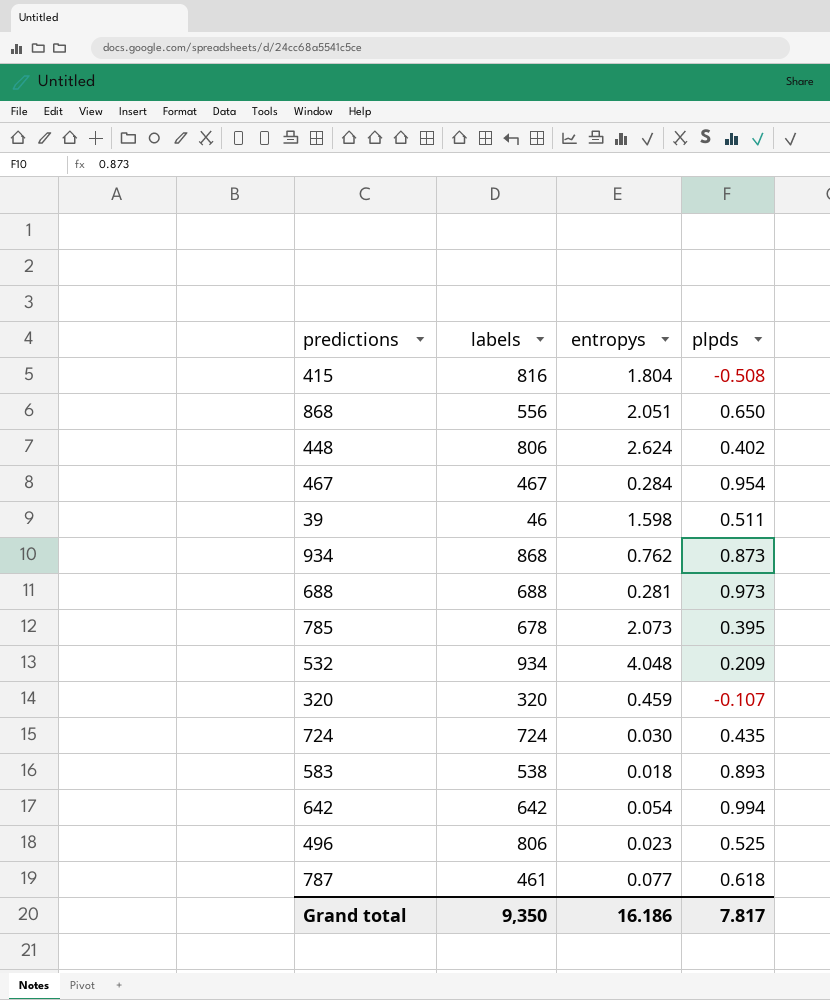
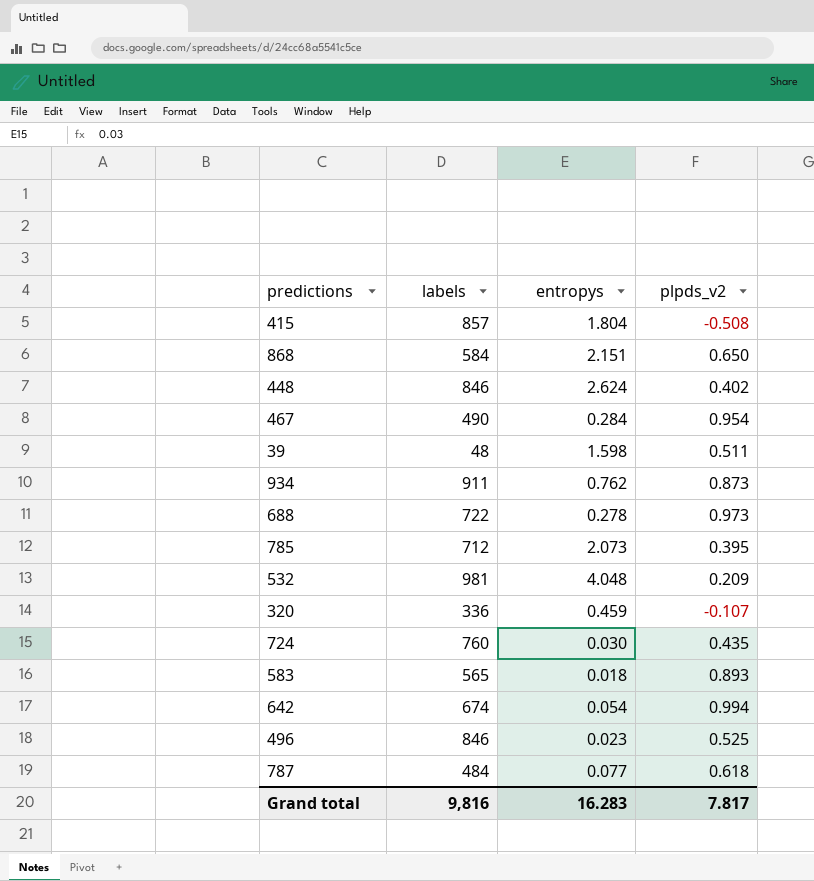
column name: plpds -> plpds_v2
415 | labels: 816 -> 857
868 | labels: 556 -> 584
868 | entropys: 2.051 -> 2.151
448 | labels: 806 -> 846
467 | labels: 467 -> 490
39 | labels: 46 -> 48
934 | labels: 868 -> 911
688 | labels: 688 -> 722
688 | entropys: 0.281 -> 0.278
785 | labels: 678 -> 712
532 | labels: 934 -> 981
320 | labels: 320 -> 336
724 | labels: 724 -> 760
583 | labels: 538 -> 565
642 | labels: 642 -> 674
496 | labels: 806 -> 846
787 | labels: 461 -> 484
Grand total | labels: 9,350 -> 9,816
Grand total | entropys: 16.186 -> 16.283

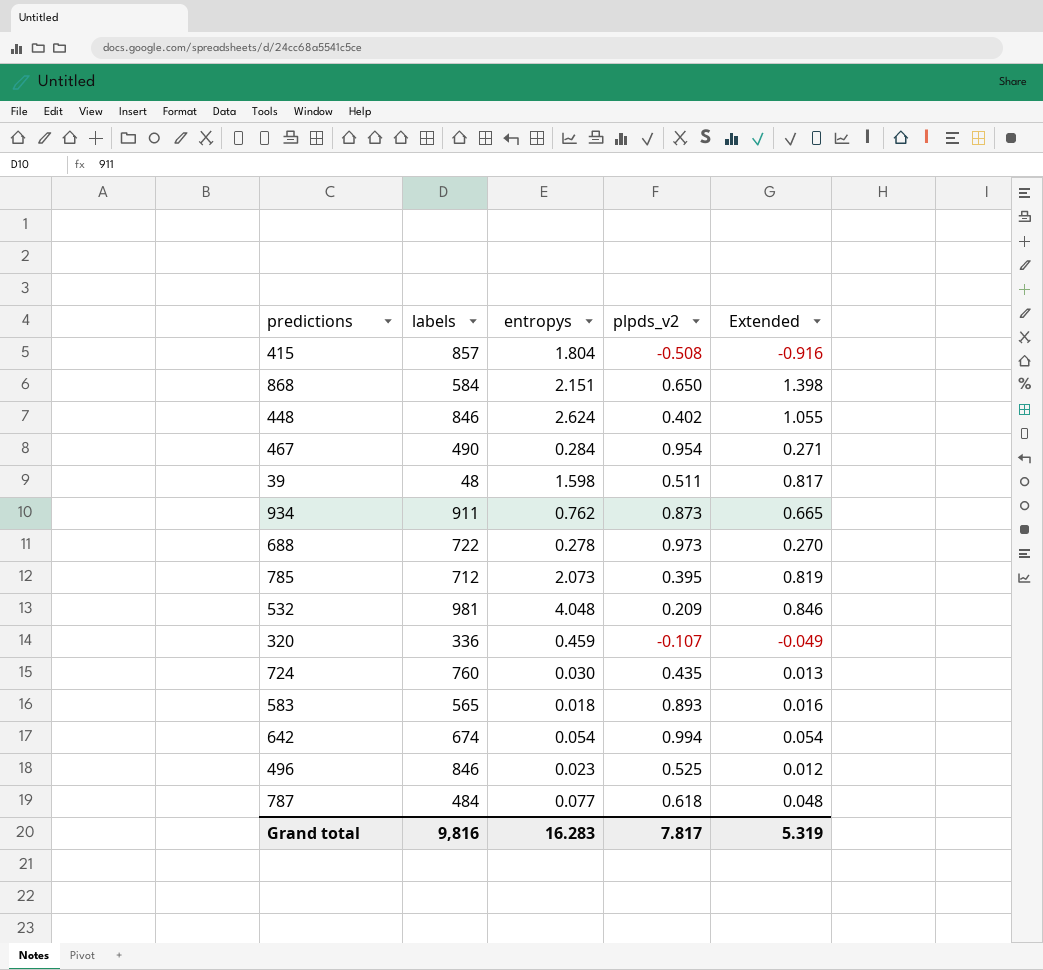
column Extended | formula: none -> [entropys] * [plpds_v2]

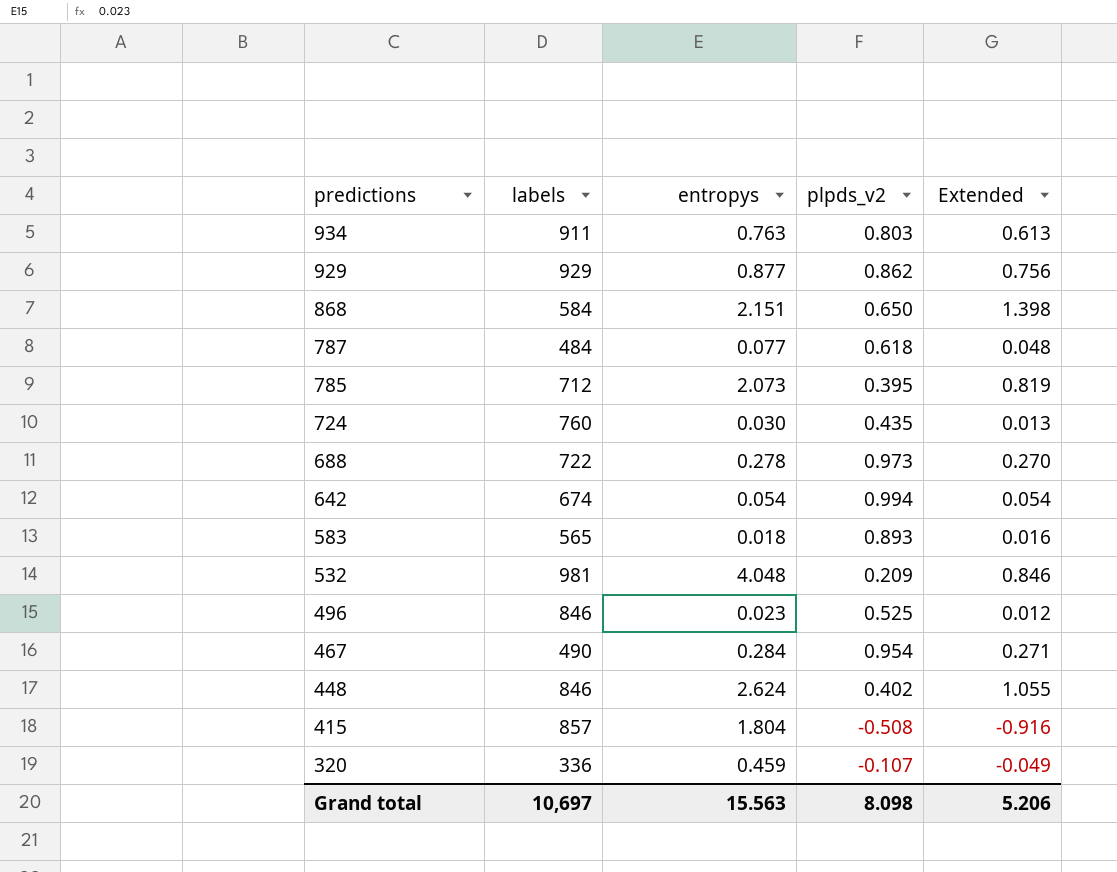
row order: none -> predictions descending
row 39: 48 | 1.598 | 0.511 | 0.817 -> none
934 | entropys: 0.762 -> 0.763
934 | plpds_v2: 0.873 -> 0.803
934 | Extended: 0.665 -> 0.613
row 929: none -> 929 | 0.877 | 0.862 | 0.756
Grand total | labels: 9,816 -> 10,697
Grand total | entropys: 16.283 -> 15.563
Grand total | plpds_v2: 7.817 -> 8.098
Grand total | Extended: 5.319 -> 5.206

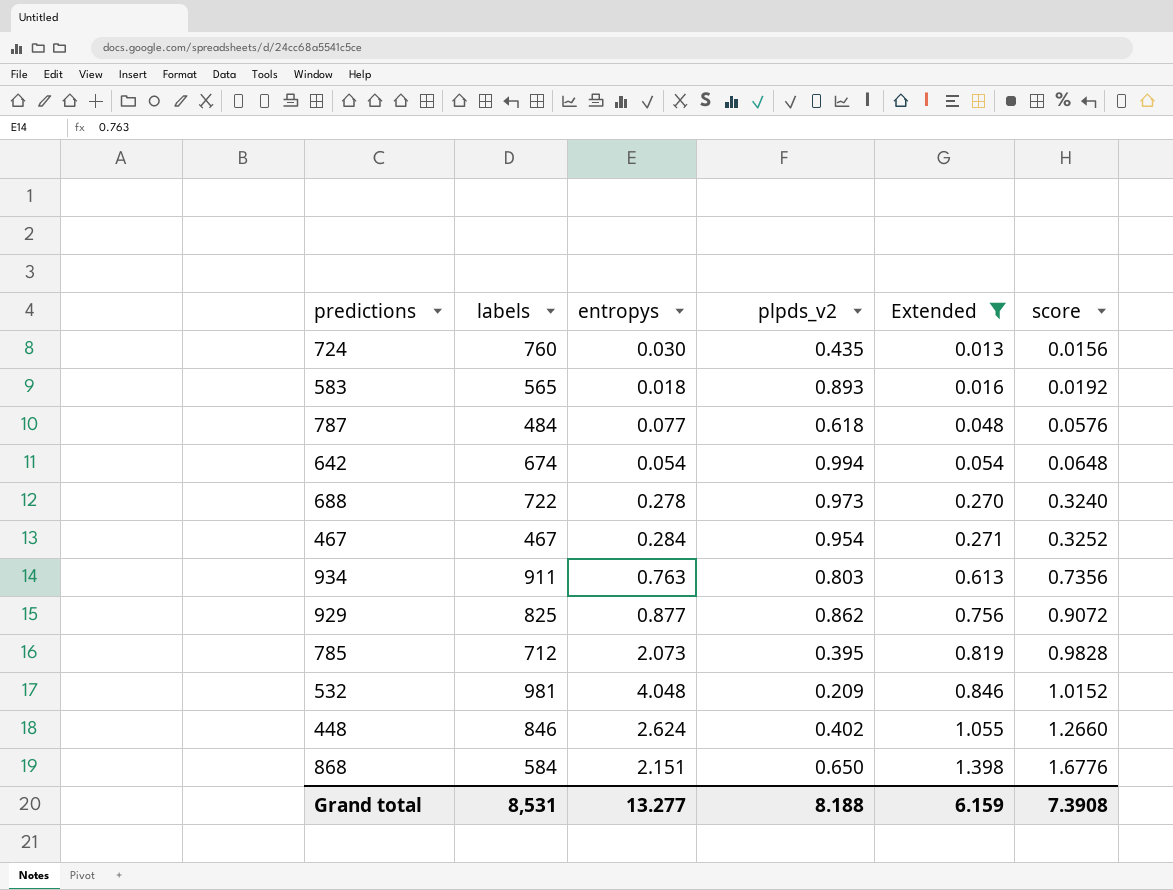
filter: none -> Extended >= 0.013
row order: predictions descending -> Extended ascending
column score | formula: none -> [Extended] * 1.2
467 | labels: 490 -> 467
929 | labels: 929 -> 825
Grand total | labels: 10,697 -> 8,531
Grand total | entropys: 15.563 -> 13.277
Grand total | plpds_v2: 8.098 -> 8.188
Grand total | Extended: 5.206 -> 6.159

